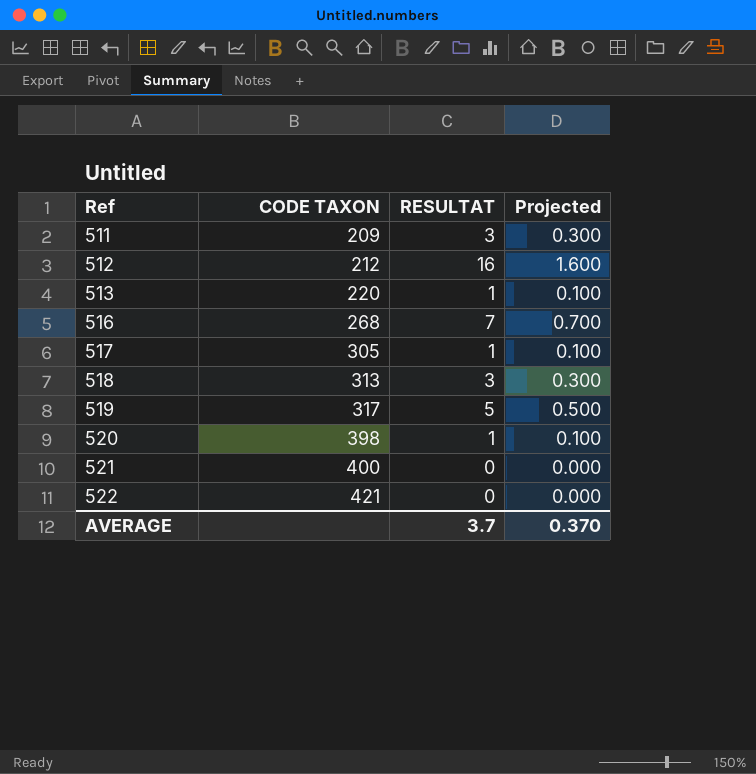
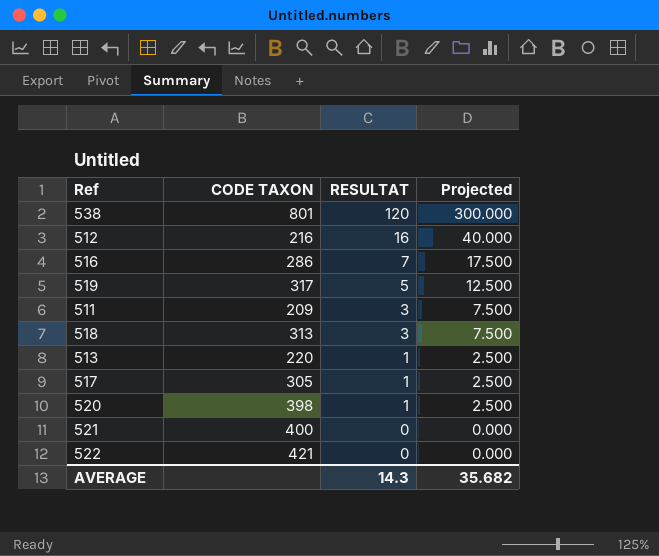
row order: Ref ascending -> RESULTAT descending
column Projected | formula: [RESULTAT] * 0.1 -> [RESULTAT] * 2.5
row 538: none -> 801 | 120 | 300.000
512 | CODE TAXON: 212 -> 216
516 | CODE TAXON: 268 -> 286
AVERAGE | RESULTAT: 3.7 -> 14.3
AVERAGE | Projected: 0.370 -> 35.682

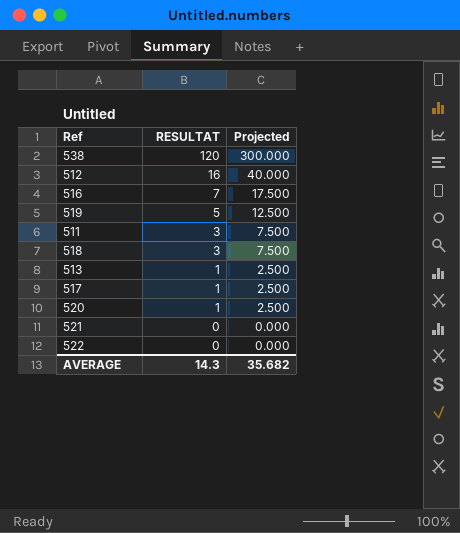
column CODE TAXON | position: 2 -> none

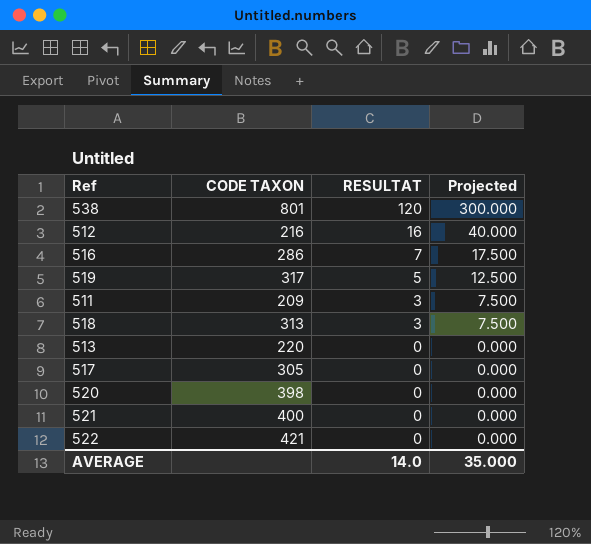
column CODE TAXON | position: none -> 2
513 | RESULTAT: 1 -> 0
513 | Projected: 2.500 -> 0.000
517 | RESULTAT: 1 -> 0
517 | Projected: 2.500 -> 0.000
520 | RESULTAT: 1 -> 0
520 | Projected: 2.500 -> 0.000
AVERAGE | RESULTAT: 14.3 -> 14.0
AVERAGE | Projected: 35.682 -> 35.000

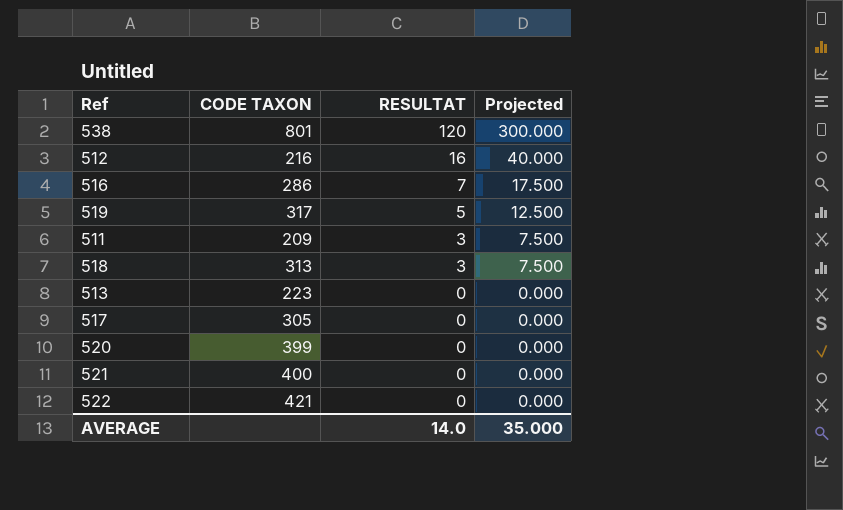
513 | CODE TAXON: 220 -> 223
520 | CODE TAXON: 398 -> 399

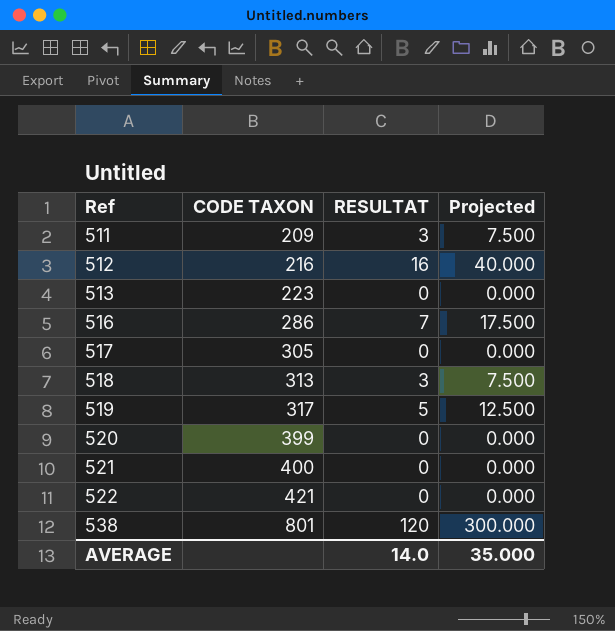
row order: RESULTAT descending -> Ref ascending

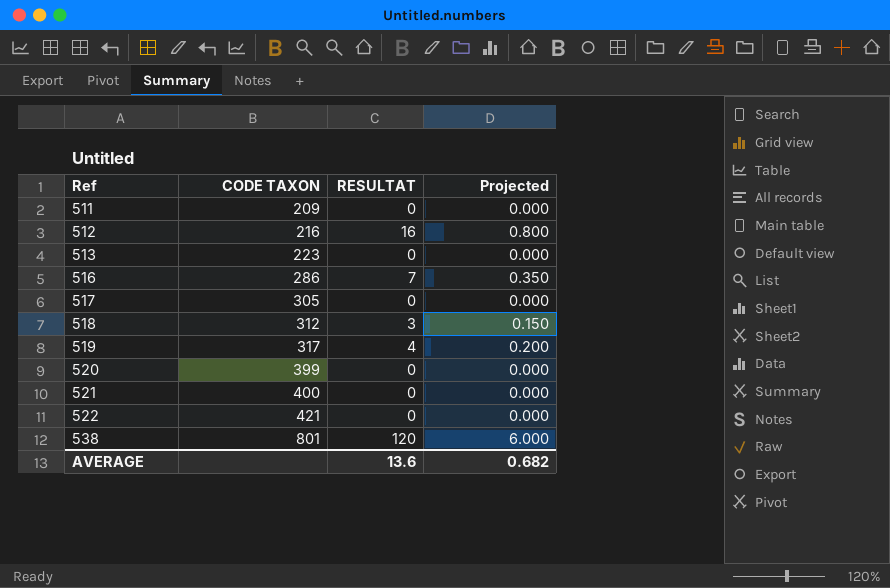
column Projected | formula: [RESULTAT] * 2.5 -> [RESULTAT] * 0.05
511 | RESULTAT: 3 -> 0
518 | CODE TAXON: 313 -> 312
519 | RESULTAT: 5 -> 4
AVERAGE | RESULTAT: 14.0 -> 13.6
AVERAGE | Projected: 35.000 -> 0.682

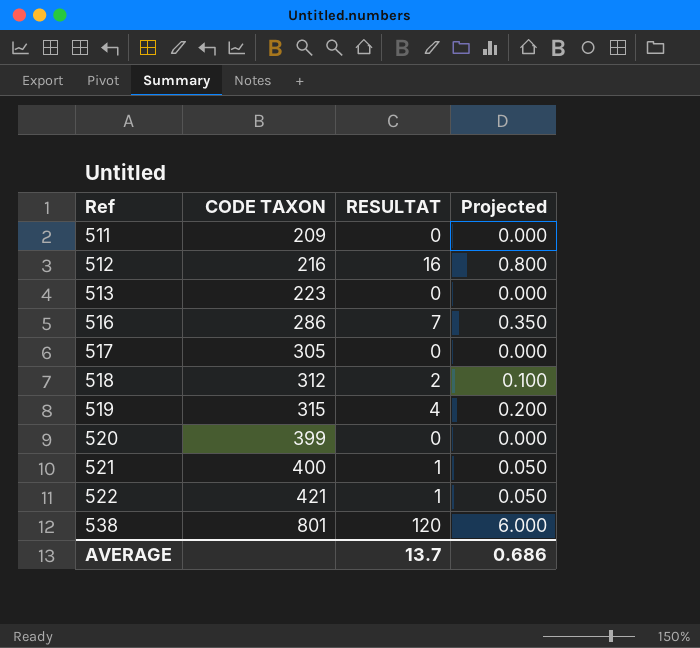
518 | RESULTAT: 3 -> 2
518 | Projected: 0.150 -> 0.100
519 | CODE TAXON: 317 -> 315
521 | RESULTAT: 0 -> 1
521 | Projected: 0.000 -> 0.050
522 | RESULTAT: 0 -> 1
522 | Projected: 0.000 -> 0.050
AVERAGE | RESULTAT: 13.6 -> 13.7
AVERAGE | Projected: 0.682 -> 0.686

